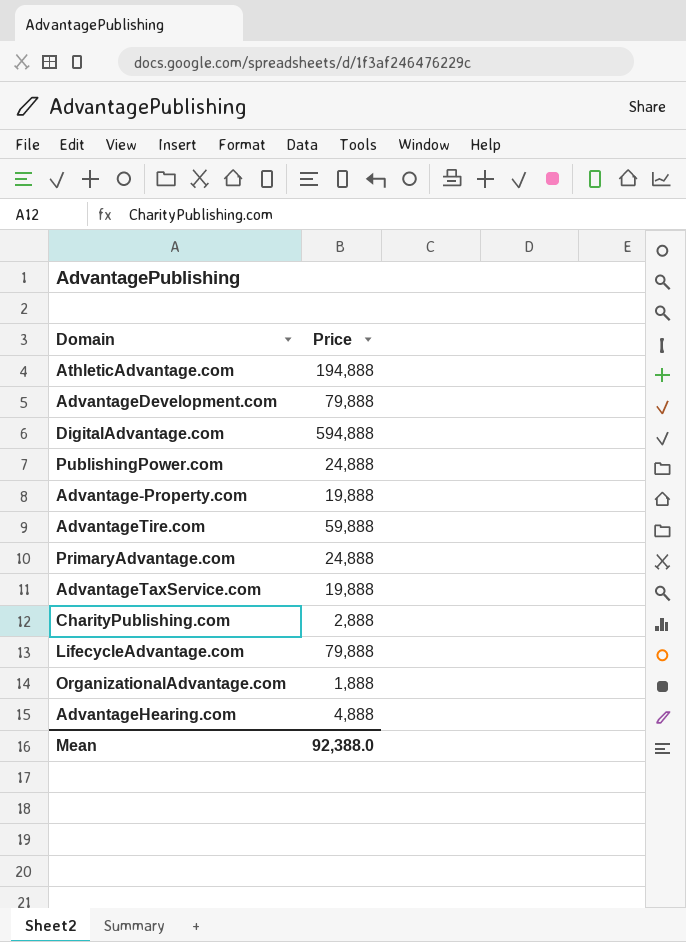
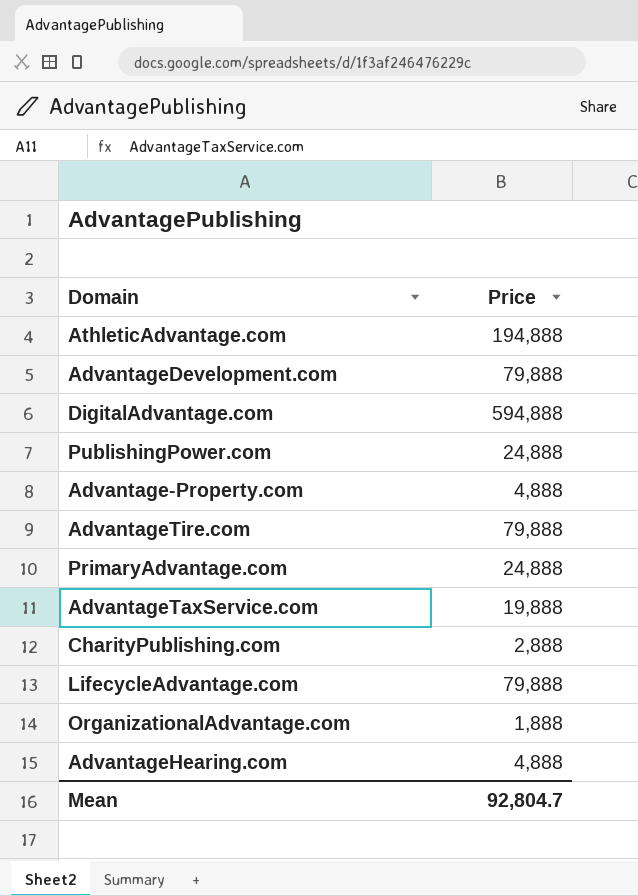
Advantage-Property.com | Price: 19,888 -> 4,888
AdvantageTire.com | Price: 59,888 -> 79,888
Mean | Price: 92,388.0 -> 92,804.7

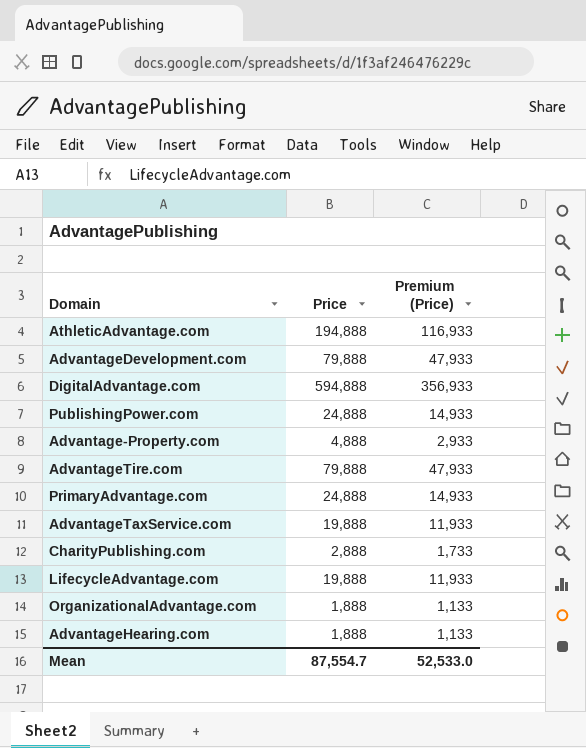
column Premium (Price) | formula: none -> [Price] * 0.6
LifecycleAdvantage.com | Price: 79,888 -> 19,888
AdvantageHearing.com | Price: 4,888 -> 1,888
Mean | Price: 92,804.7 -> 87,554.7

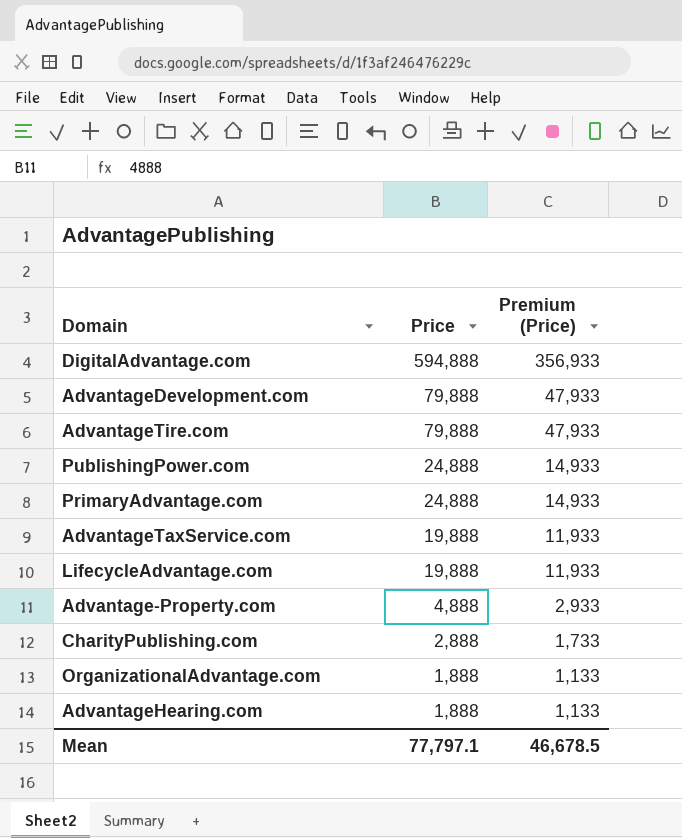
row order: none -> Price descending
row AthleticAdvantage.com: 194,888 | 116,933 -> none
Mean | Price: 87,554.7 -> 77,797.1
Mean | Premium (Price): 52,533.0 -> 46,678.5

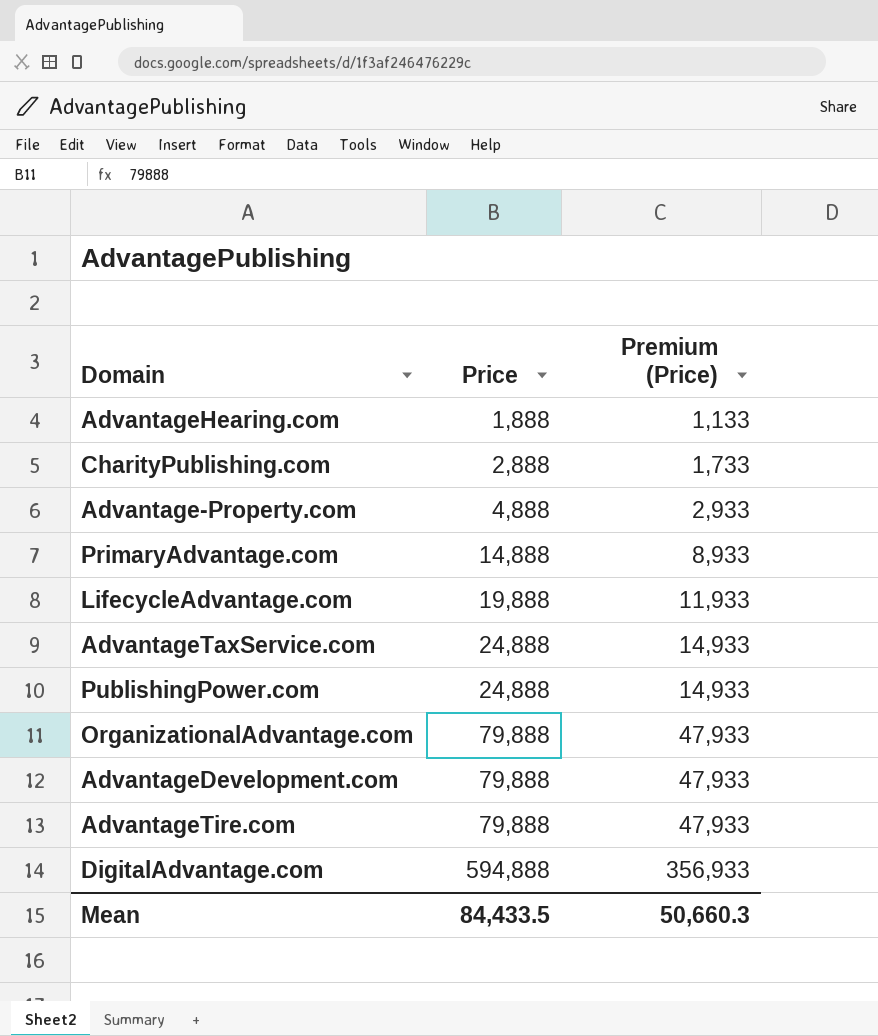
row order: Price descending -> Price ascending
PrimaryAdvantage.com | Price: 24,888 -> 14,888
PrimaryAdvantage.com | Premium (Price): 14,933 -> 8,933
AdvantageTaxService.com | Price: 19,888 -> 24,888
AdvantageTaxService.com | Premium (Price): 11,933 -> 14,933
OrganizationalAdvantage.com | Price: 1,888 -> 79,888
OrganizationalAdvantage.com | Premium (Price): 1,133 -> 47,933
Mean | Price: 77,797.1 -> 84,433.5
Mean | Premium (Price): 46,678.5 -> 50,660.3

